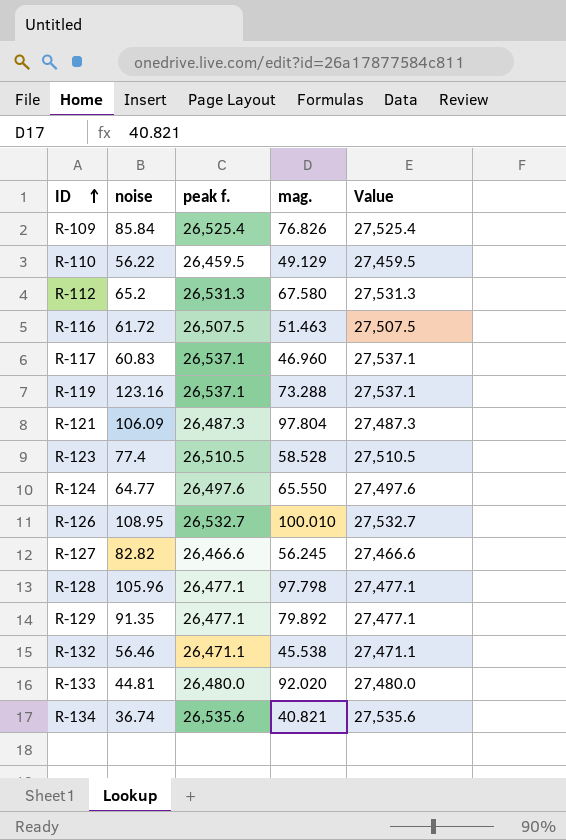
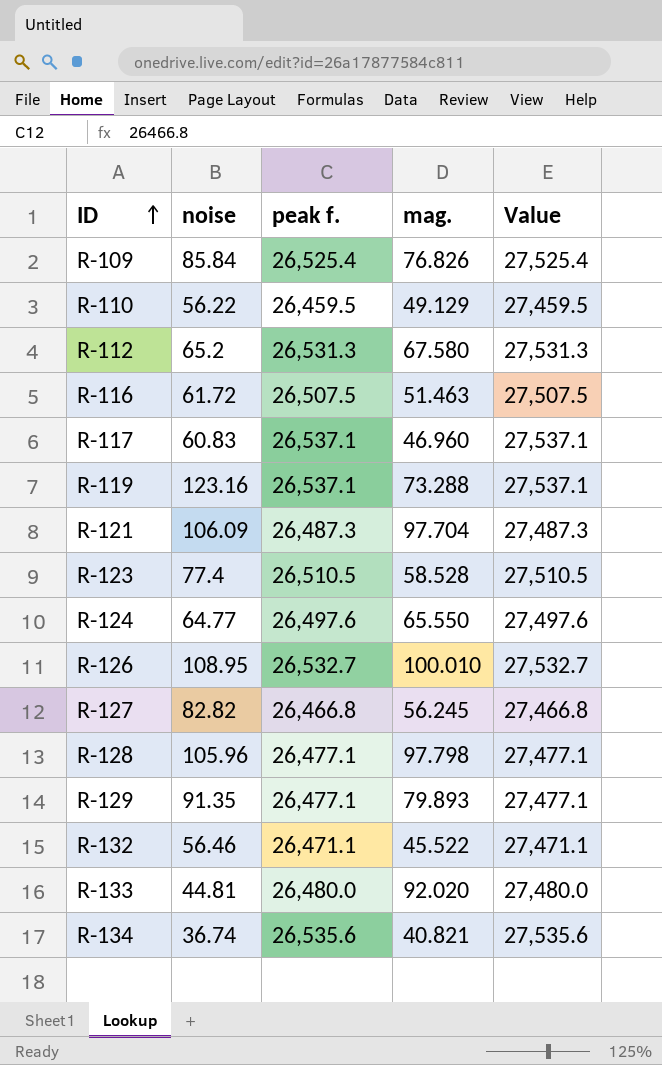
R-121 | mag.: 97.804 -> 97.704
R-127 | peak f.: 26,466.6 -> 26,466.8
R-127 | Value: 27,466.6 -> 27,466.8
R-129 | mag.: 79.892 -> 79.893
R-132 | mag.: 45.538 -> 45.522

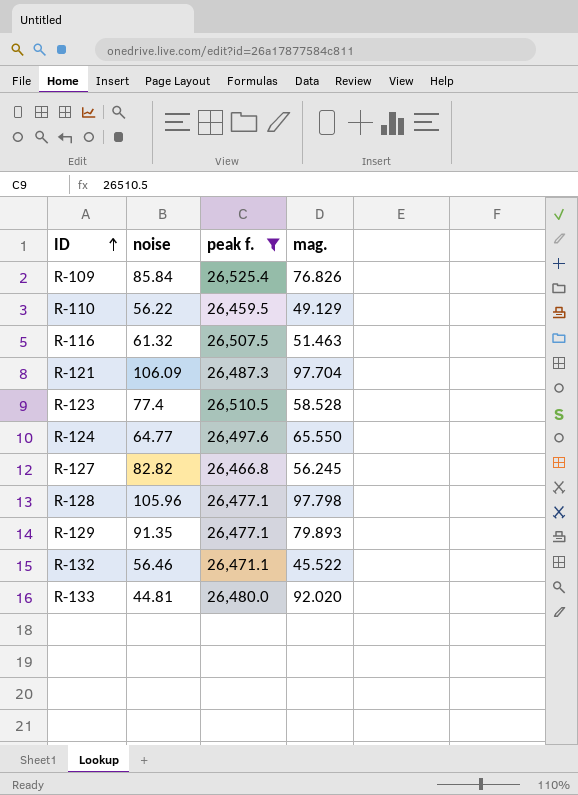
filter: none -> peak f. <= 26,525.4
column Value | formula: [peak f.] + 1000 -> none
R-116 | noise: 61.72 -> 61.32

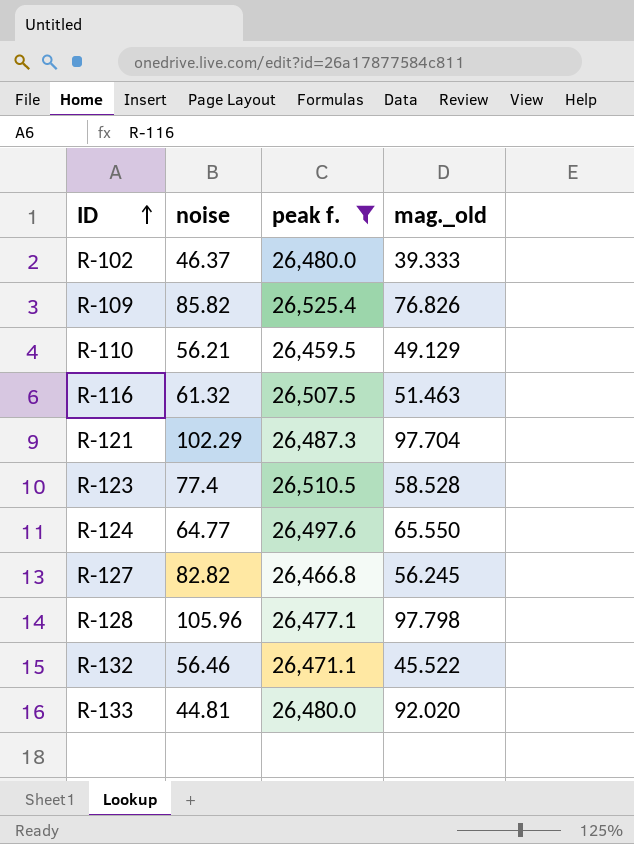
column name: mag. -> mag._old
row R-129: 91.35 | 26,477.1 | 79.893 -> none
row R-102: none -> 46.37 | 26,480.0 | 39.333
R-109 | noise: 85.84 -> 85.82
R-110 | noise: 56.22 -> 56.21
R-121 | noise: 106.09 -> 102.29

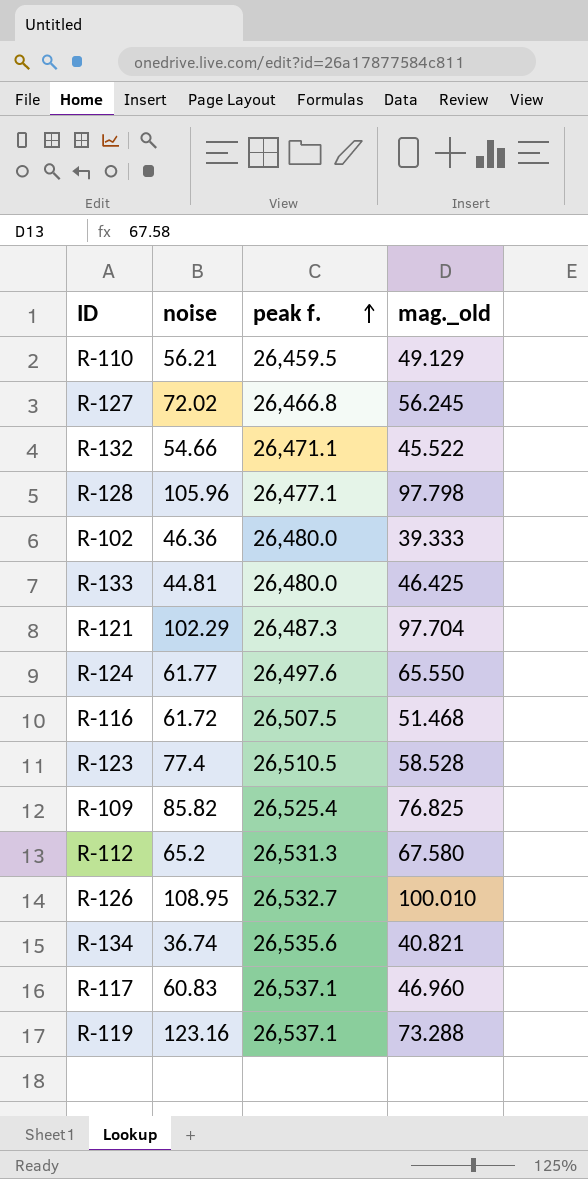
filter: peak f. <= 26,525.4 -> none
row order: ID ascending -> peak f. ascending
R-127 | noise: 82.82 -> 72.02
R-132 | noise: 56.46 -> 54.66
R-102 | noise: 46.37 -> 46.36
R-133 | mag._old: 92.020 -> 46.425
R-124 | noise: 64.77 -> 61.77
R-116 | noise: 61.32 -> 61.72
R-116 | mag._old: 51.463 -> 51.468
R-109 | mag._old: 76.826 -> 76.825

